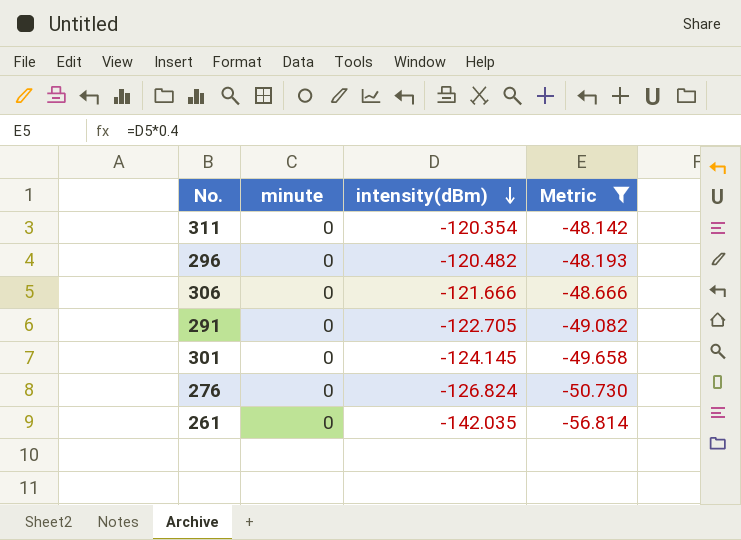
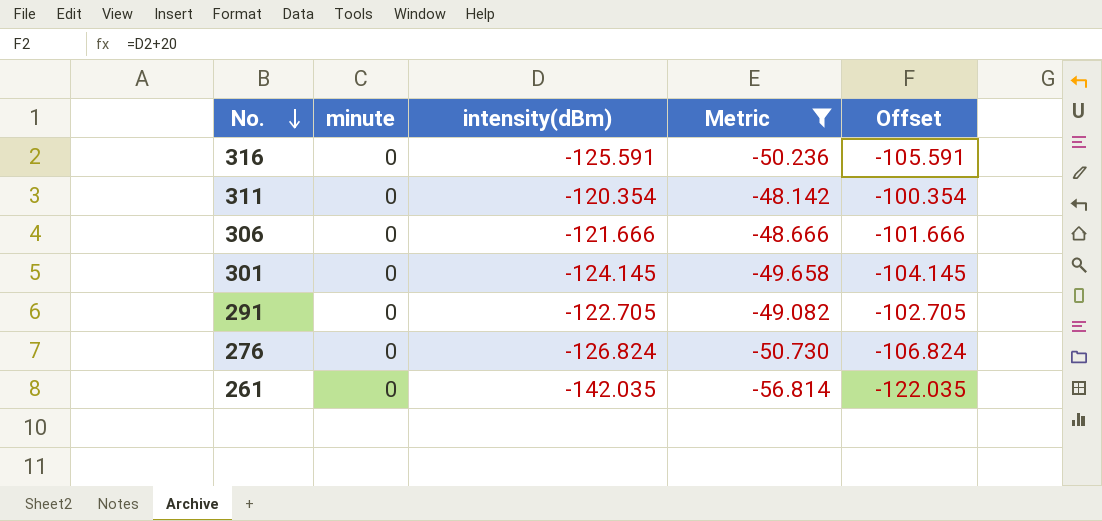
row order: intensity(dBm) descending -> No. descending
column Offset | formula: none -> [intensity(dBm)] + 20
row 296: 0 | -120.482 | -48.193 -> none
row 316: none -> 0 | -125.591 | -50.236 | -105.591

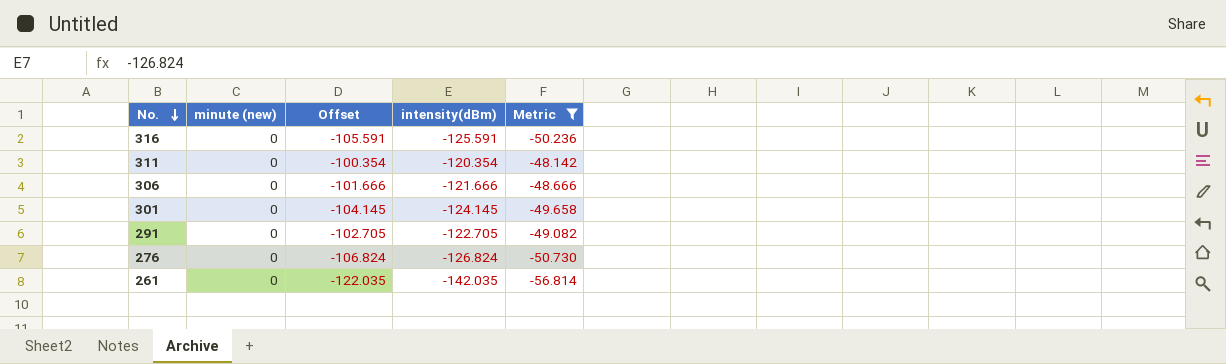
column name: minute -> minute (new)
column Offset | position: 5 -> 3

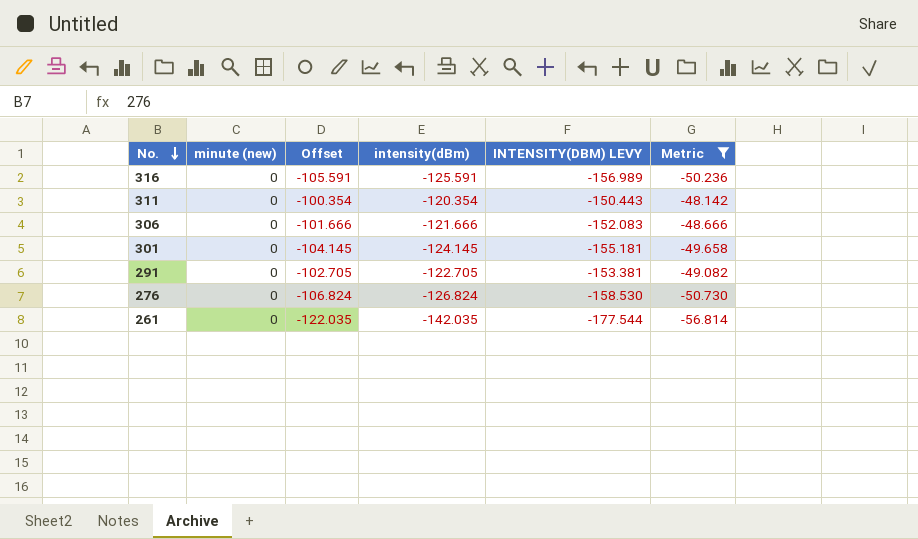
column INTENSITY(DBM) LEVY | formula: none -> [intensity(dBm)] * 1.25

